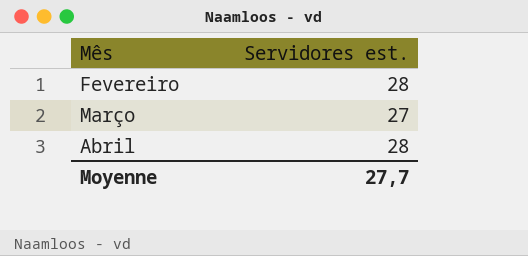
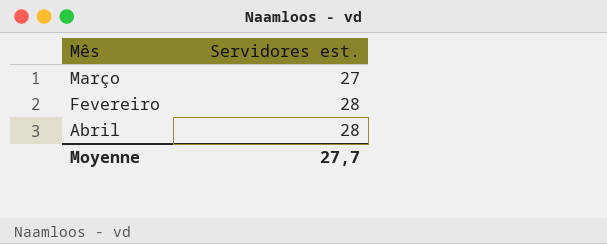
row order: Mês ascending -> Servidores est. ascending

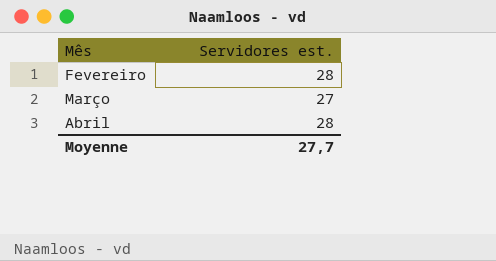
row order: Servidores est. ascending -> Mês ascending

